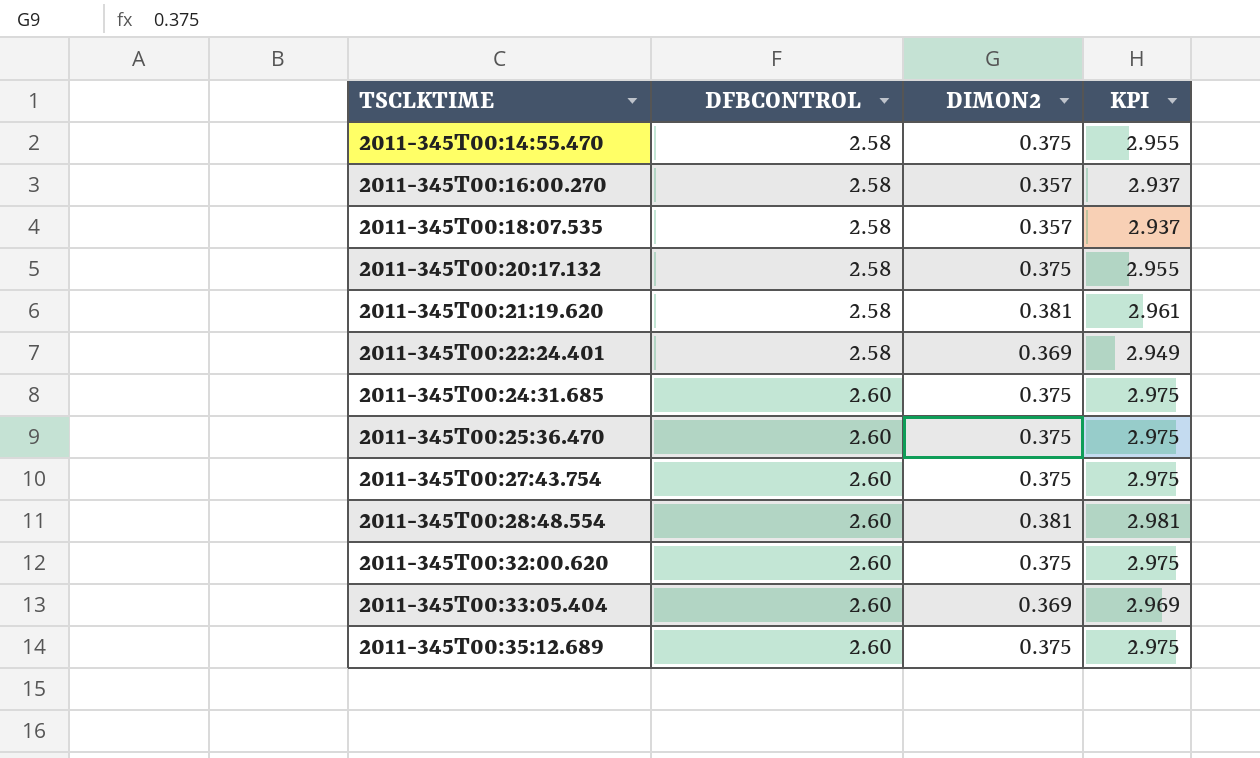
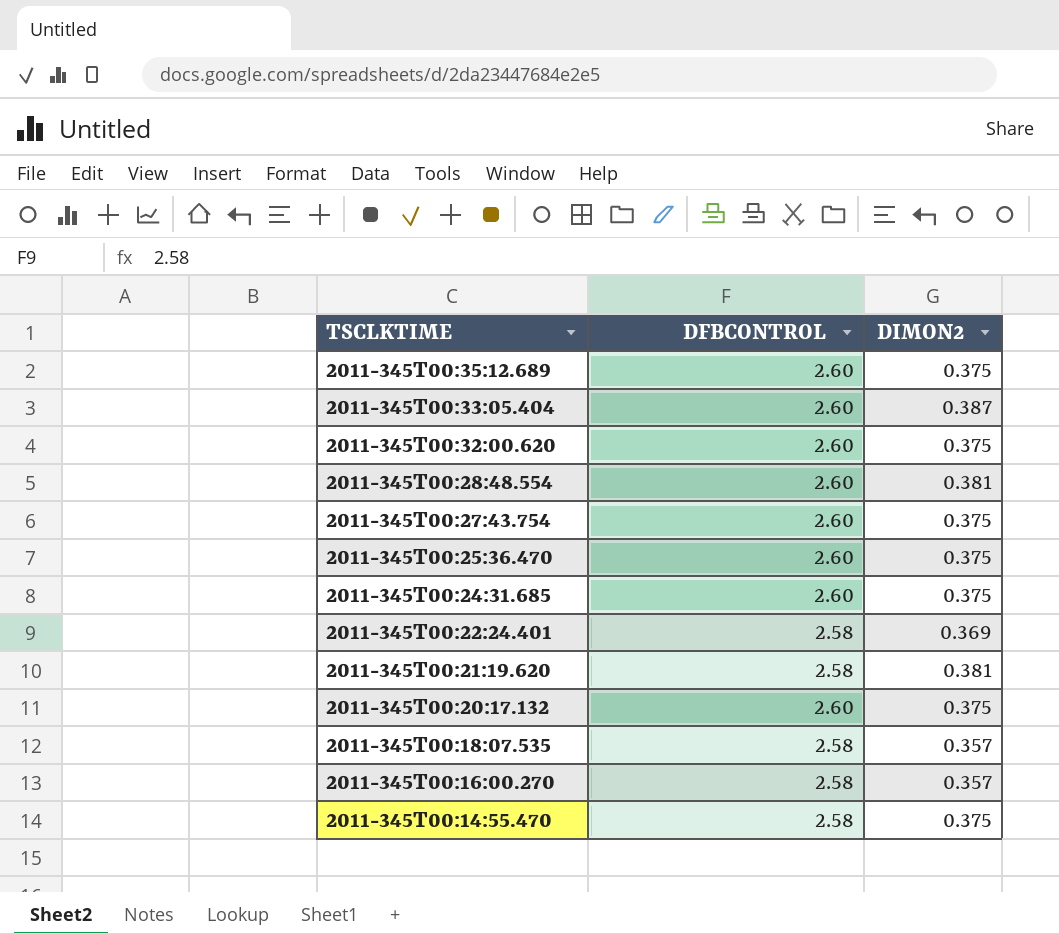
row order: TSCLKTIME ascending -> TSCLKTIME descending
column KPI | formula: [DFBCONTROL] + [DIMON2] -> none
2011-345T00:33:05.404 | DIMON2: 0.369 -> 0.387
2011-345T00:20:17.132 | DFBCONTROL: 2.58 -> 2.60

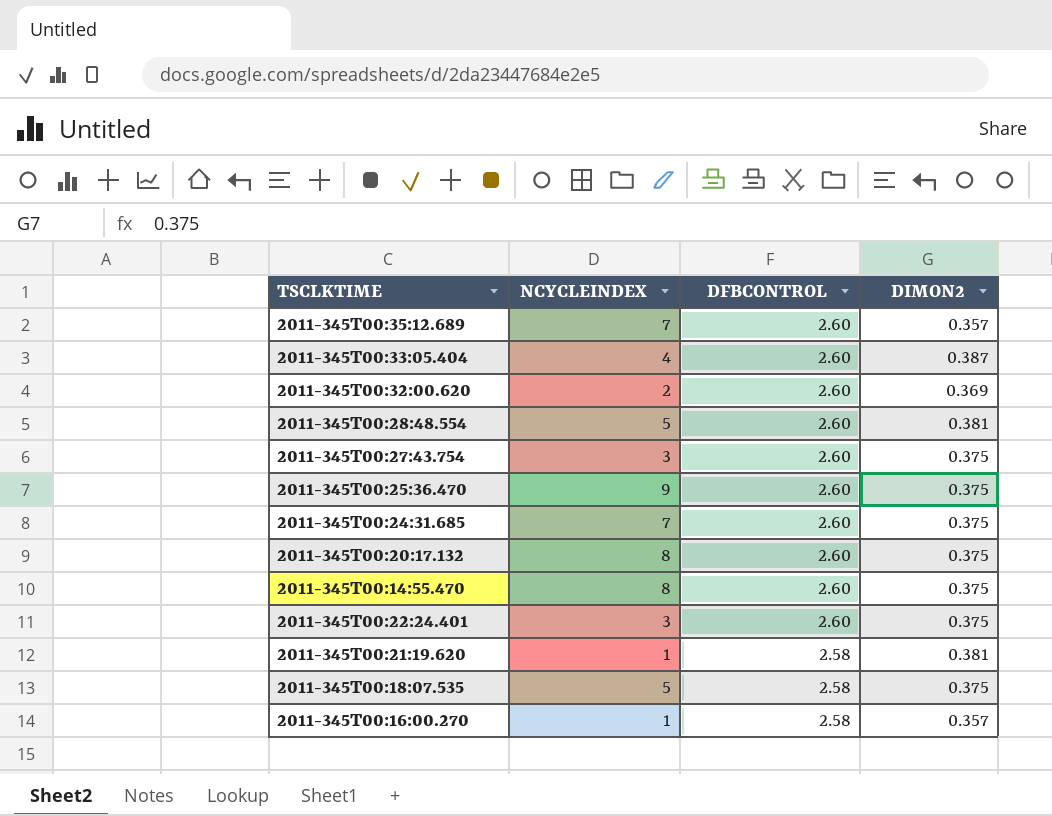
row order: TSCLKTIME descending -> DFBCONTROL descending
column NCYCLEINDEX | position: none -> 2
2011-345T00:35:12.689 | DIMON2: 0.375 -> 0.357
2011-345T00:32:00.620 | DIMON2: 0.375 -> 0.369
2011-345T00:14:55.470 | DFBCONTROL: 2.58 -> 2.60
2011-345T00:22:24.401 | DFBCONTROL: 2.58 -> 2.60
2011-345T00:22:24.401 | DIMON2: 0.369 -> 0.375
2011-345T00:18:07.535 | DIMON2: 0.357 -> 0.375

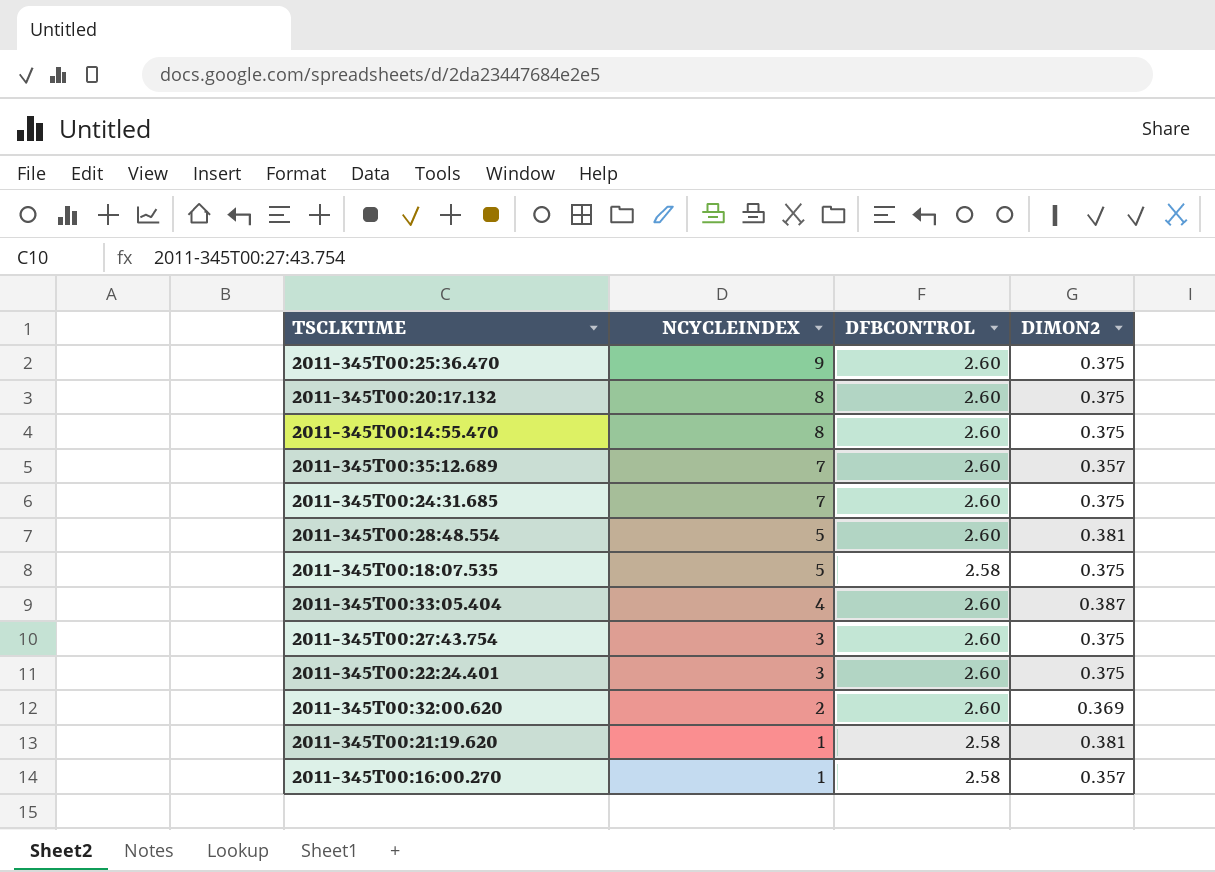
row order: DFBCONTROL descending -> NCYCLEINDEX descending

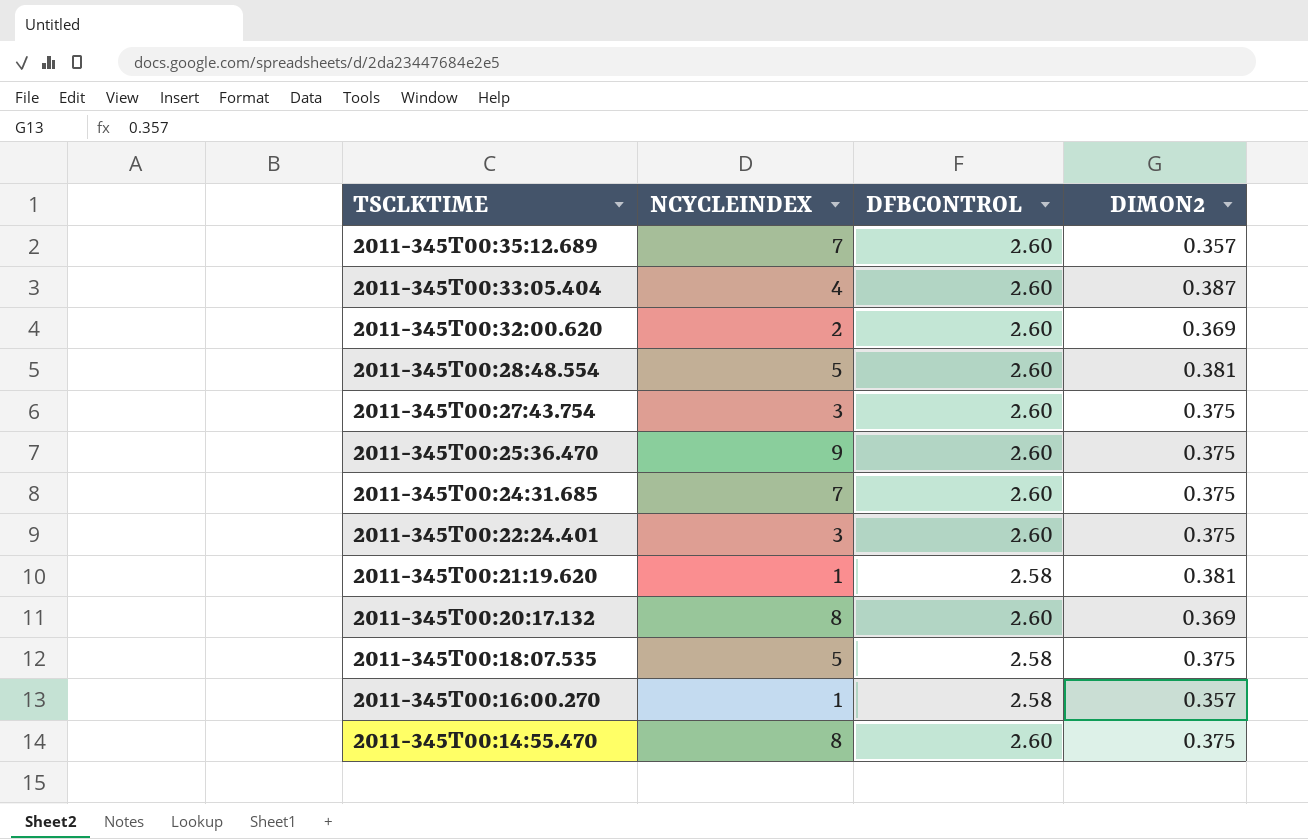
row order: NCYCLEINDEX descending -> TSCLKTIME descending
2011-345T00:20:17.132 | DIMON2: 0.375 -> 0.369

